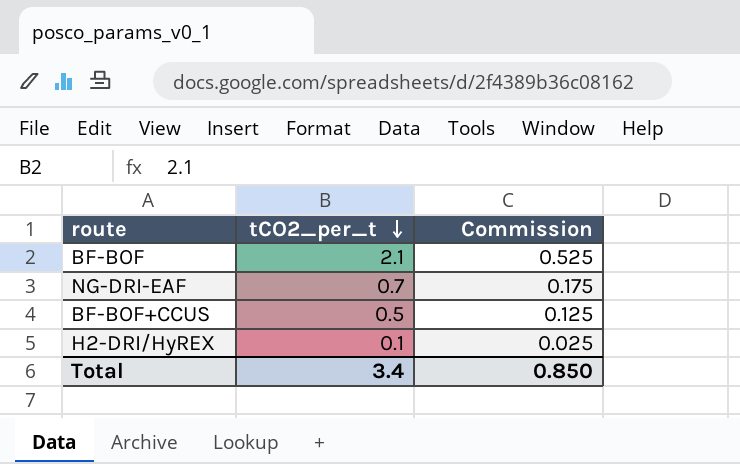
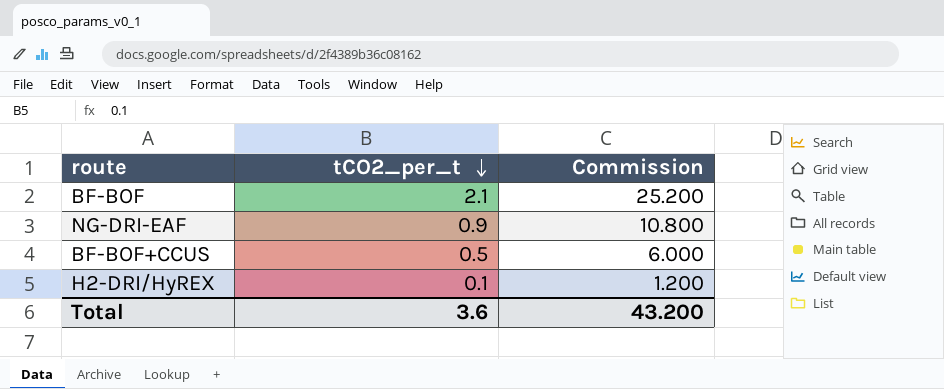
column Commission | formula: [tCO2_per_t] * 0.25 -> [tCO2_per_t] * 12
NG-DRI-EAF | tCO2_per_t: 0.7 -> 0.9
Total | tCO2_per_t: 3.4 -> 3.6
Total | Commission: 0.850 -> 43.200

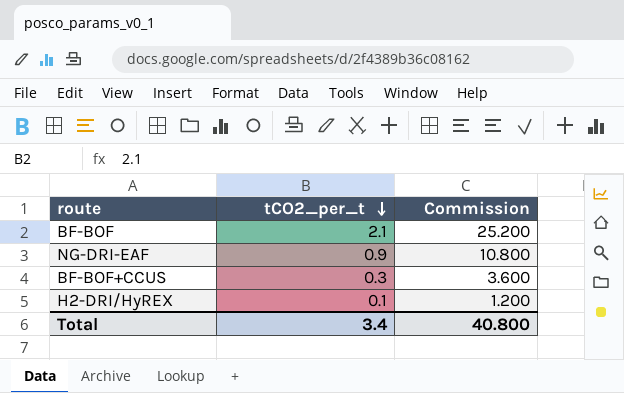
BF-BOF+CCUS | tCO2_per_t: 0.5 -> 0.3
BF-BOF+CCUS | Commission: 6.000 -> 3.600
Total | tCO2_per_t: 3.6 -> 3.4
Total | Commission: 43.200 -> 40.800

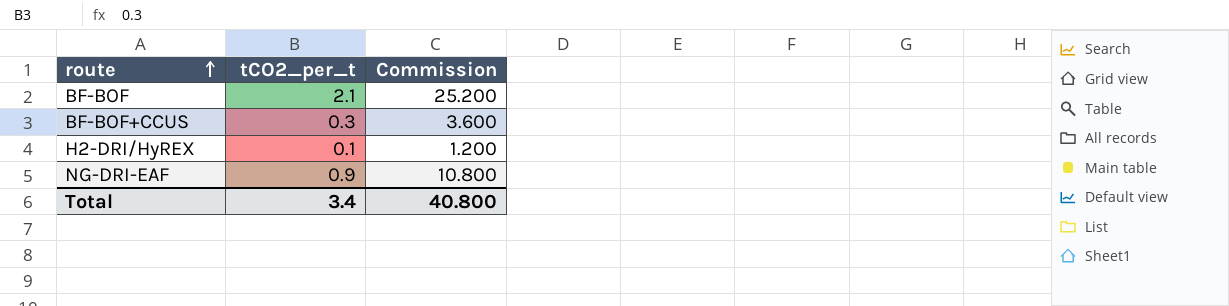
row order: tCO2_per_t descending -> route ascending

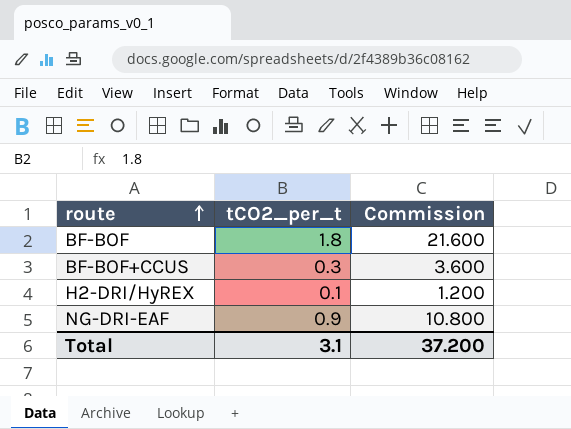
BF-BOF | tCO2_per_t: 2.1 -> 1.8
BF-BOF | Commission: 25.200 -> 21.600
Total | tCO2_per_t: 3.4 -> 3.1
Total | Commission: 40.800 -> 37.200

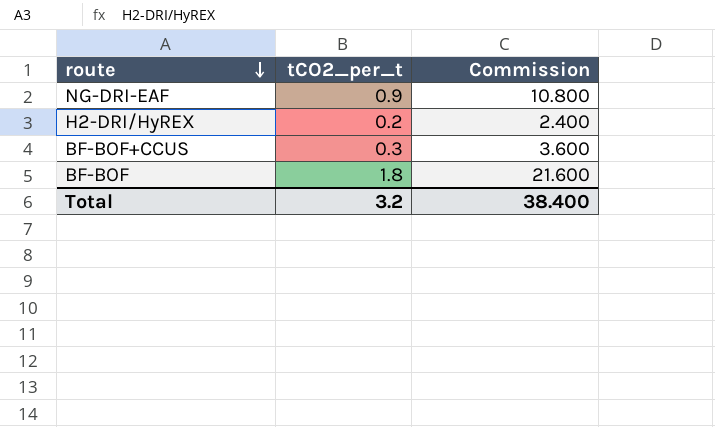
row order: route ascending -> route descending
H2-DRI/HyREX | tCO2_per_t: 0.1 -> 0.2
H2-DRI/HyREX | Commission: 1.200 -> 2.400
Total | tCO2_per_t: 3.1 -> 3.2
Total | Commission: 37.200 -> 38.400

